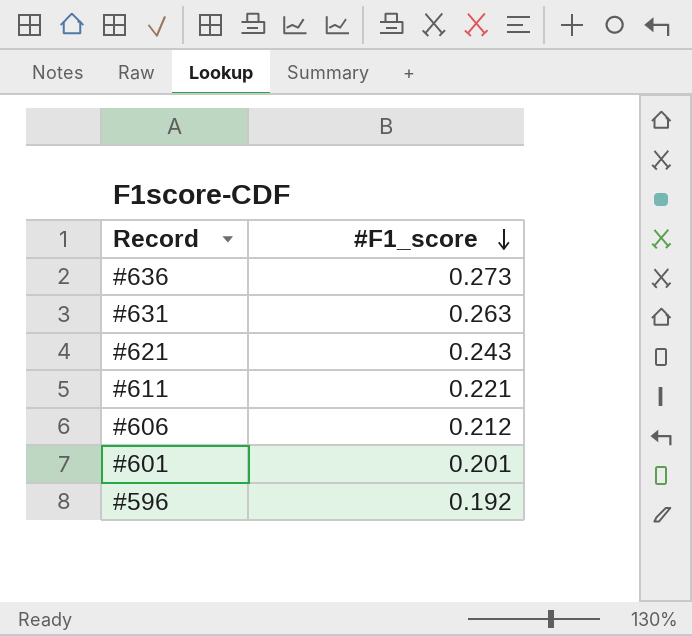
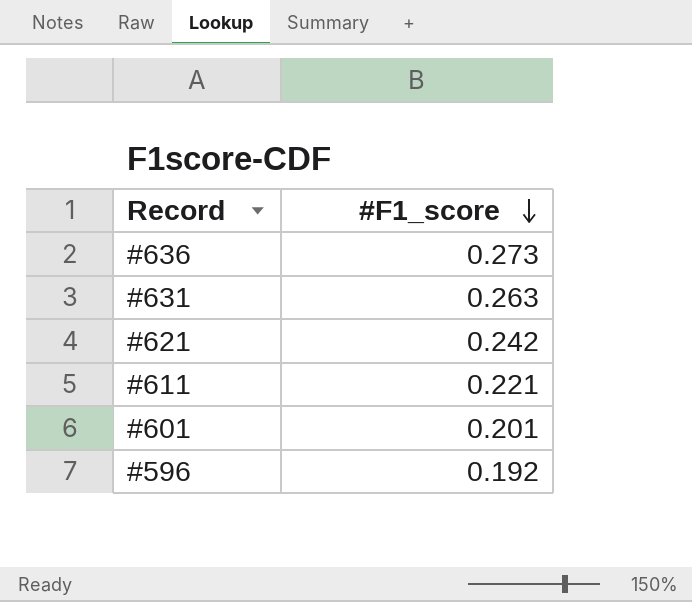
row #606: 0.212 -> none
#621 | #F1_score: 0.243 -> 0.242

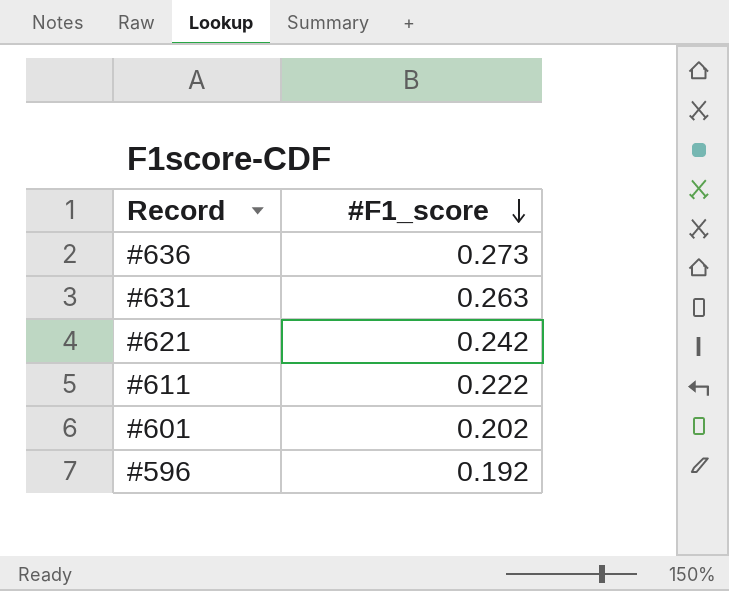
#611 | #F1_score: 0.221 -> 0.222
#601 | #F1_score: 0.201 -> 0.202

